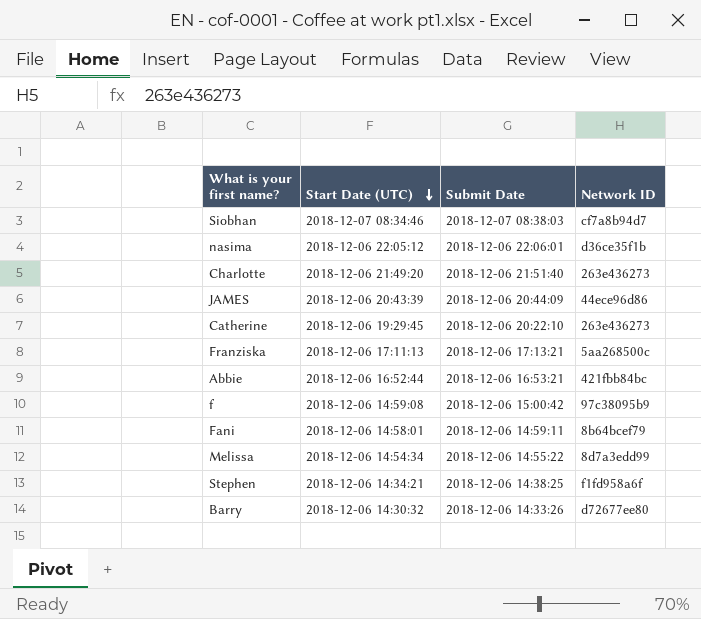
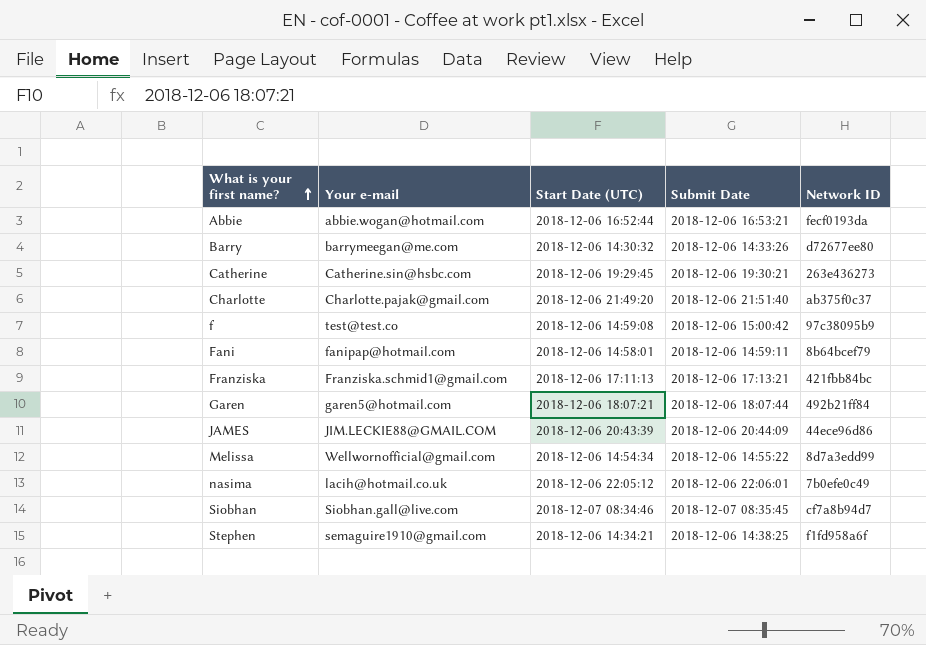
row order: Start Date (UTC) descending -> What is your first name? ascending
column Your e-mail | position: none -> 2
Abbie | Network ID: 421fbb84bc -> fecf0193da
Catherine | Submit Date: 2018-12-06 20:22:10 -> 2018-12-06 19:30:21
Charlotte | Network ID: 263e436273 -> ab375f0c37
Franziska | Network ID: 5aa268500c -> 421fbb84bc
row Garen: none -> garen5@hotmail.com | 2018-12-06 18:07:21 | 2018-12-06 18:07:44 | 492b21ff84
nasima | Network ID: d36ce35f1b -> 7b0efe0c49
Siobhan | Submit Date: 2018-12-07 08:38:03 -> 2018-12-07 08:35:45

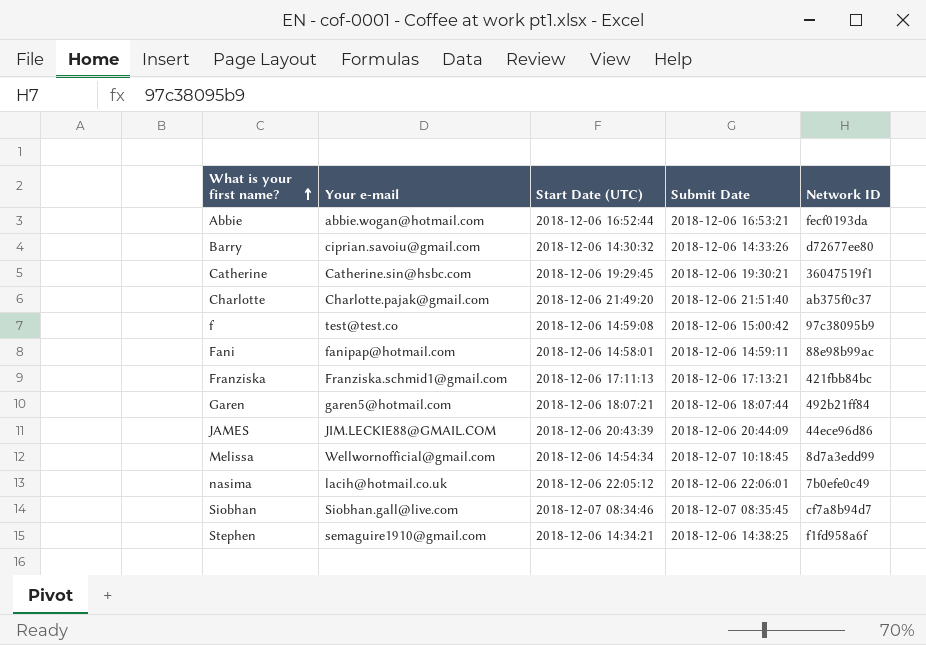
Barry | Your e-mail: barrymeegan@me.com -> ciprian.savoiu@gmail.com
Catherine | Network ID: 263e436273 -> 36047519f1
Fani | Network ID: 8b64bcef79 -> 88e98b99ac
Melissa | Submit Date: 2018-12-06 14:55:22 -> 2018-12-07 10:18:45

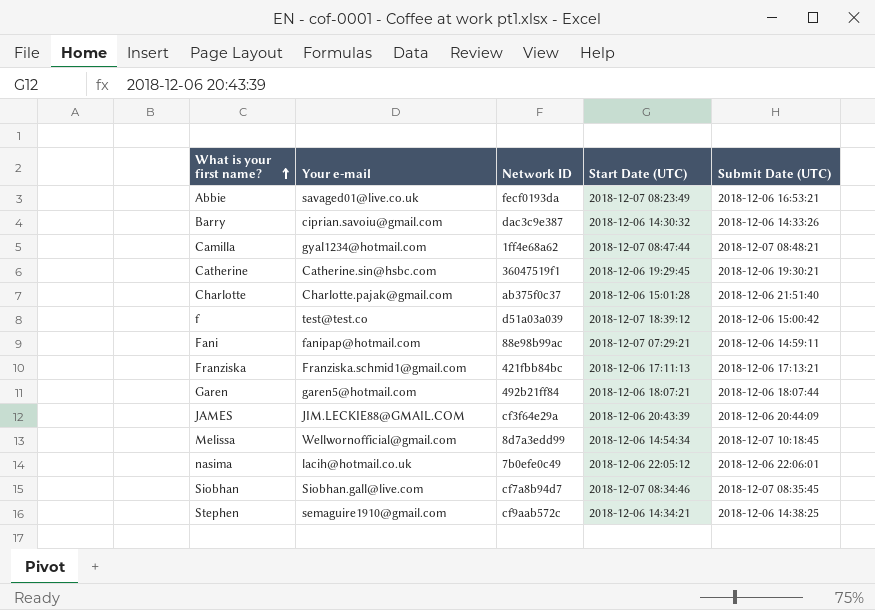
column Network ID | position: 5 -> 3
column name: Submit Date -> Submit Date (UTC)
Abbie | Your e-mail: abbie.wogan@hotmail.com -> savaged01@live.co.uk
Abbie | Start Date (UTC): 2018-12-06 16:52:44 -> 2018-12-07 08:23:49
Barry | Network ID: d72677ee80 -> dac3c9e387
row Camilla: none -> gyal1234@hotmail.com | 1ff4e68a62 | 2018-12-07 08:47:44 | 2018-12-07 08:48:21
Charlotte | Start Date (UTC): 2018-12-06 21:49:20 -> 2018-12-06 15:01:28
f | Network ID: 97c38095b9 -> d51a03a039
f | Start Date (UTC): 2018-12-06 14:59:08 -> 2018-12-07 18:39:12
Fani | Start Date (UTC): 2018-12-06 14:58:01 -> 2018-12-07 07:29:21
JAMES | Network ID: 44ece96d86 -> cf3f64e29a
Stephen | Network ID: f1fd958a6f -> cf9aab572c

